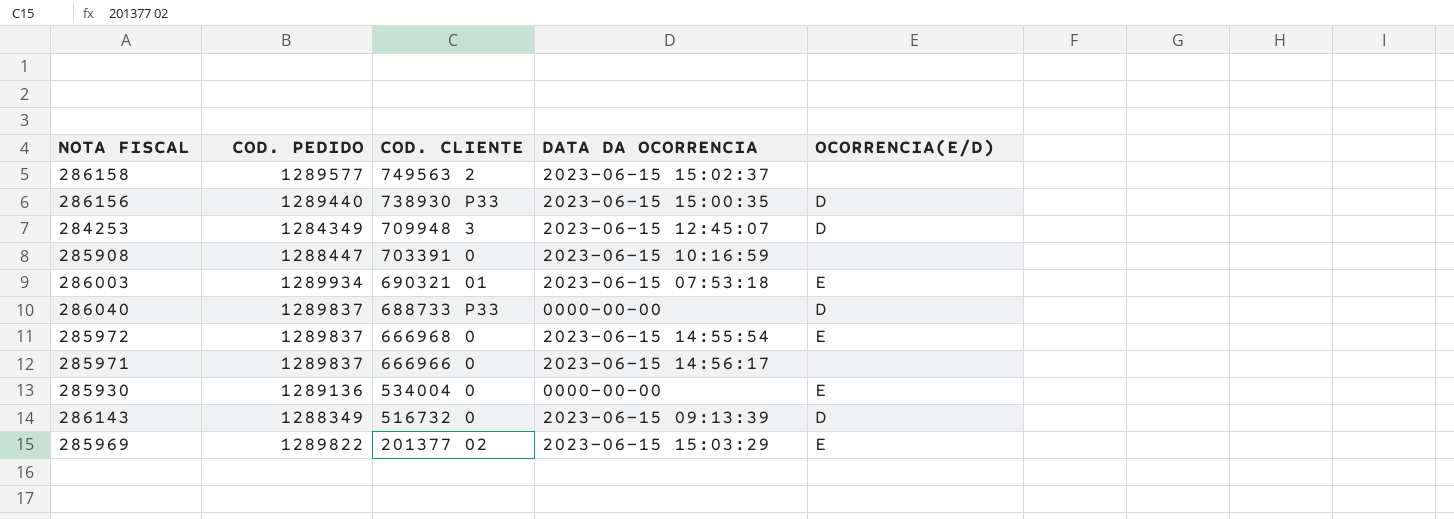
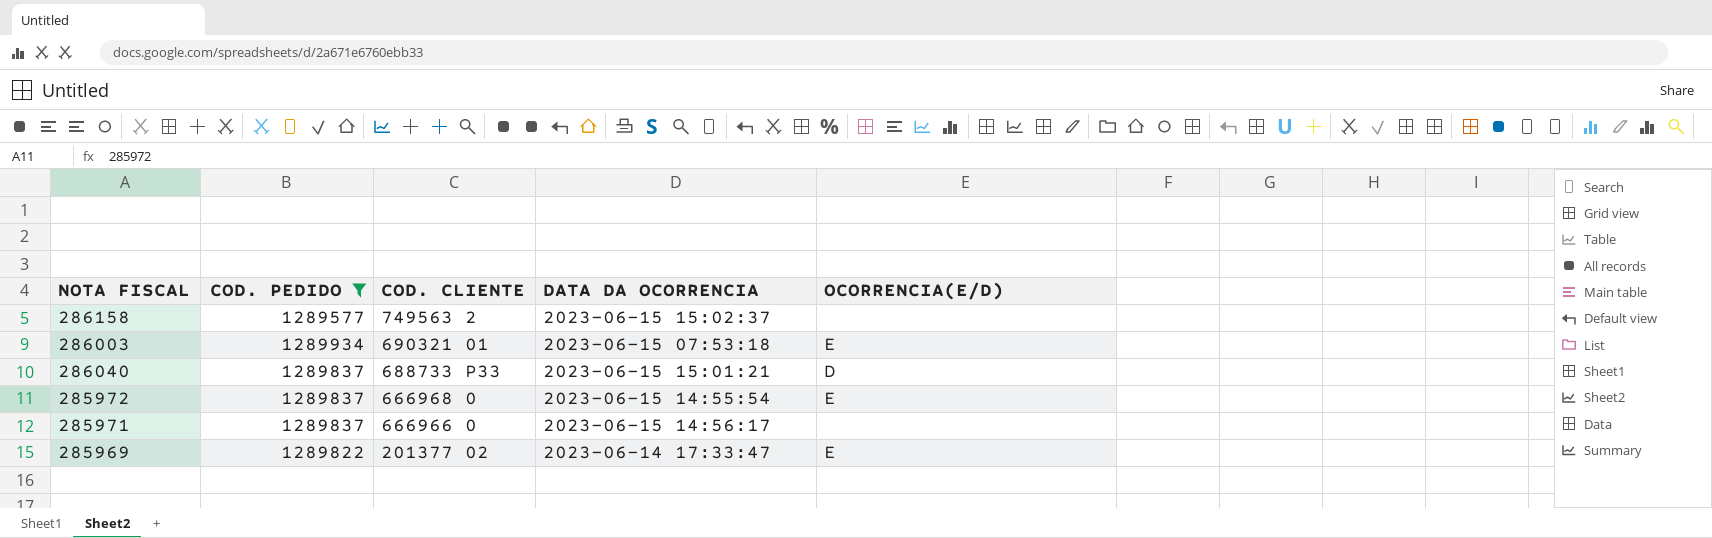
filter: none -> COD. PEDIDO >= 1289577
286040 | DATA DA OCORRENCIA: 0000-00-00 -> 2023-06-15 15:01:21
285969 | DATA DA OCORRENCIA: 2023-06-15 15:03:29 -> 2023-06-14 17:33:47

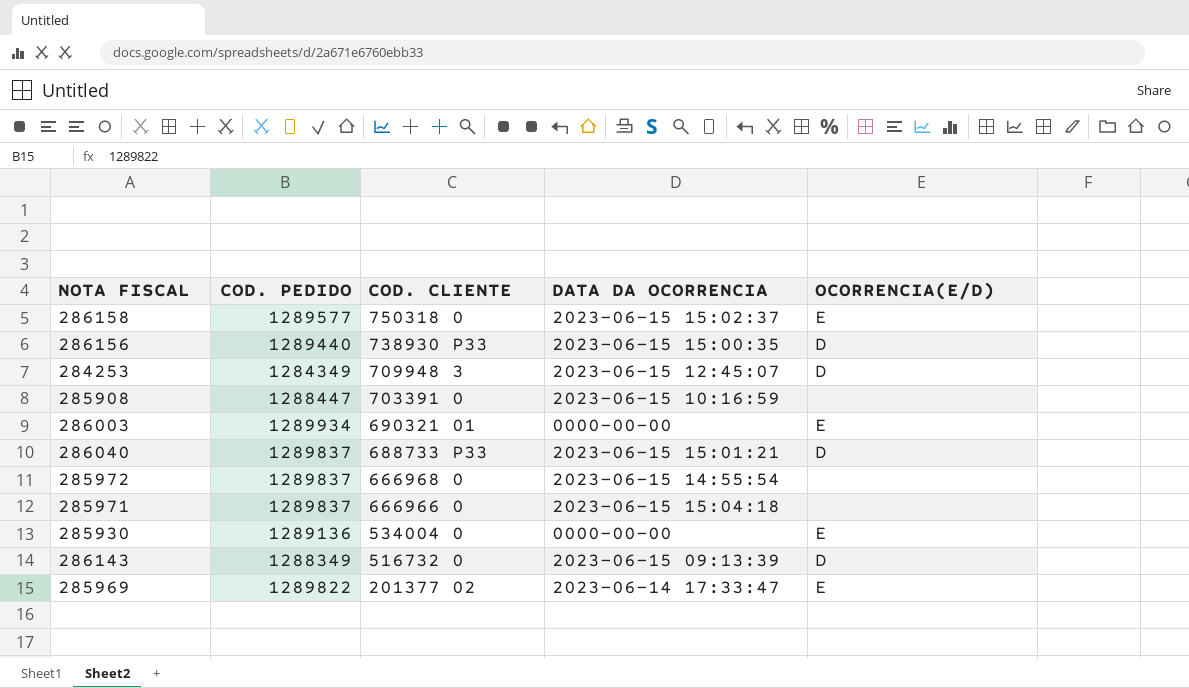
filter: COD. PEDIDO >= 1289577 -> none
286158 | COD. CLIENTE: 749563 2 -> 750318 0
286158 | OCORRENCIA(E/D): none -> E
286003 | DATA DA OCORRENCIA: 2023-06-15 07:53:18 -> 0000-00-00
285972 | OCORRENCIA(E/D): E -> none
285971 | DATA DA OCORRENCIA: 2023-06-15 14:56:17 -> 2023-06-15 15:04:18

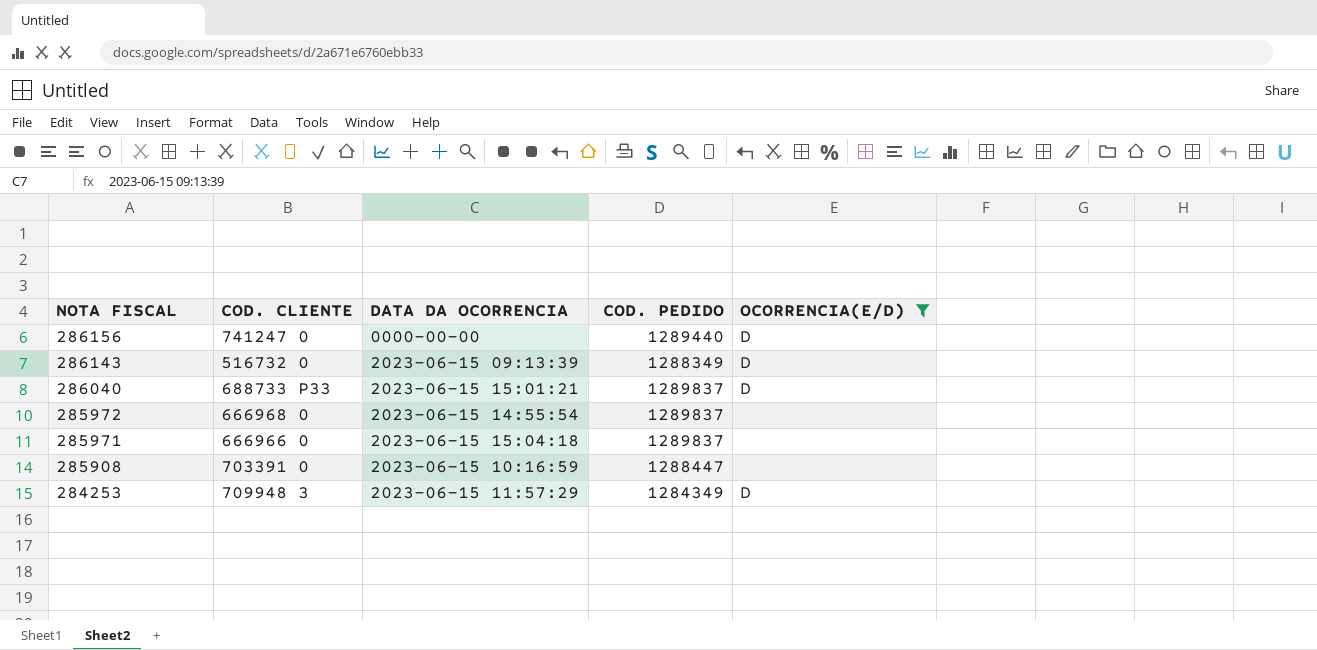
filter: none -> OCORRENCIA(E/D) != E
row order: COD. CLIENTE descending -> NOTA FISCAL descending
column COD. PEDIDO | position: 2 -> 4
286156 | COD. CLIENTE: 738930 P33 -> 741247 0
286156 | DATA DA OCORRENCIA: 2023-06-15 15:00:35 -> 0000-00-00
284253 | DATA DA OCORRENCIA: 2023-06-15 12:45:07 -> 2023-06-15 11:57:29

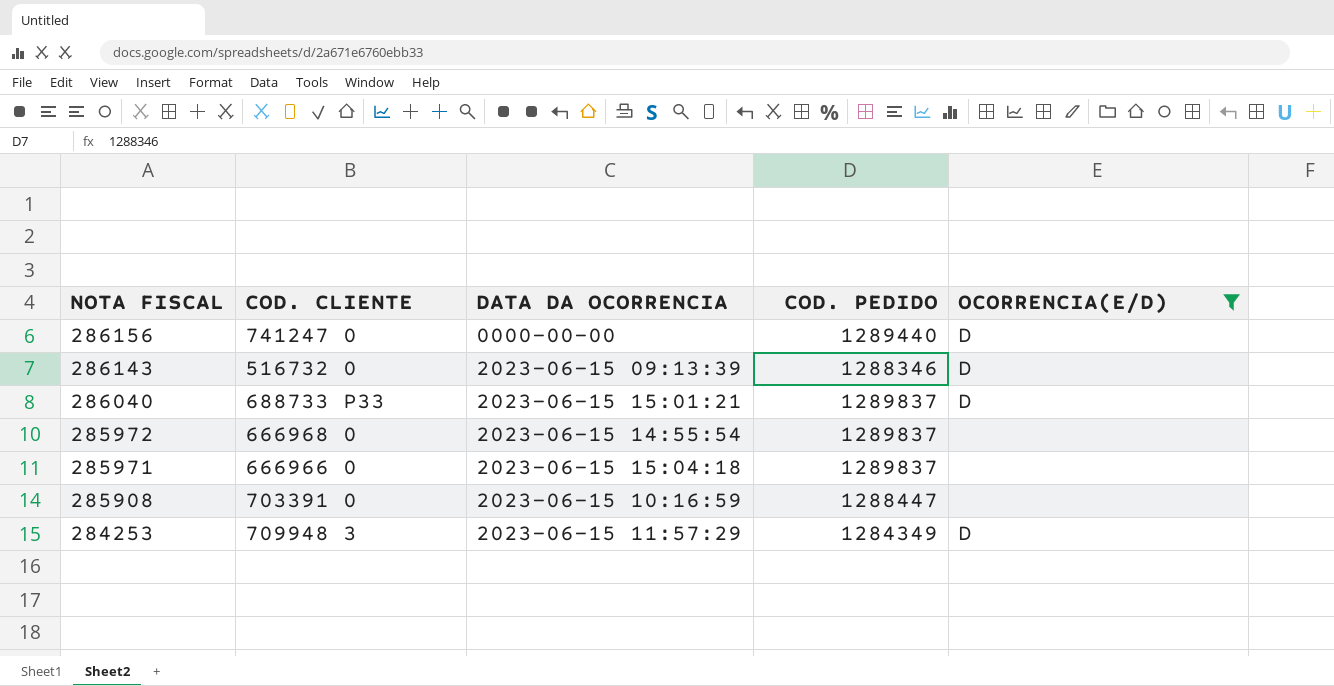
286143 | COD. PEDIDO: 1288349 -> 1288346

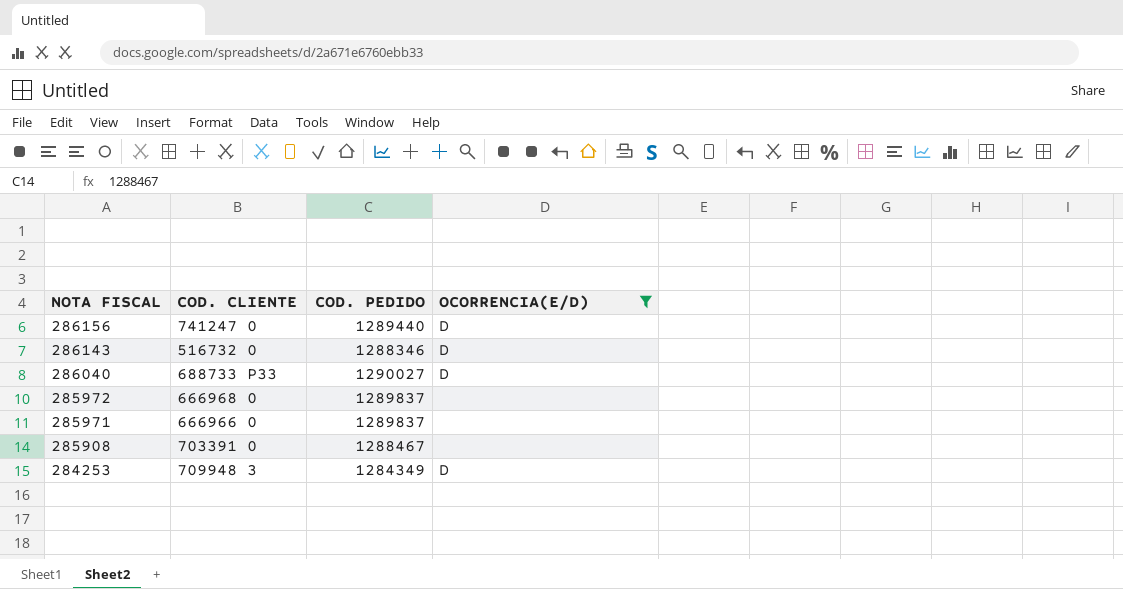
column DATA DA OCORRENCIA | position: 3 -> none
286040 | COD. PEDIDO: 1289837 -> 1290027
285908 | COD. PEDIDO: 1288447 -> 1288467

